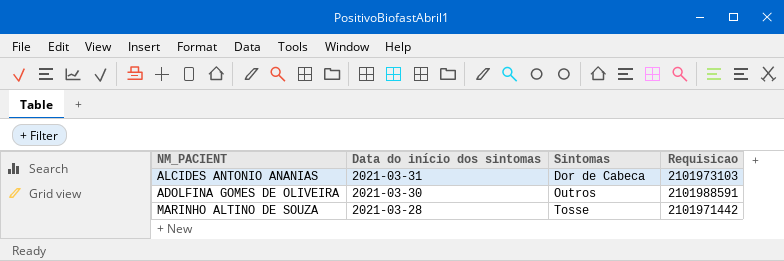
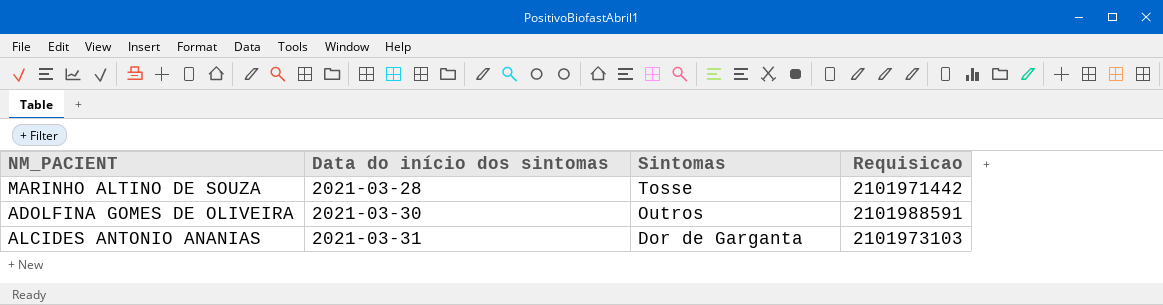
row order: Data do início dos sintomas descending -> Data do início dos sintomas ascending
ALCIDES ANTONIO ANANIAS | Sintomas: Dor de Cabeca -> Dor de Garganta

